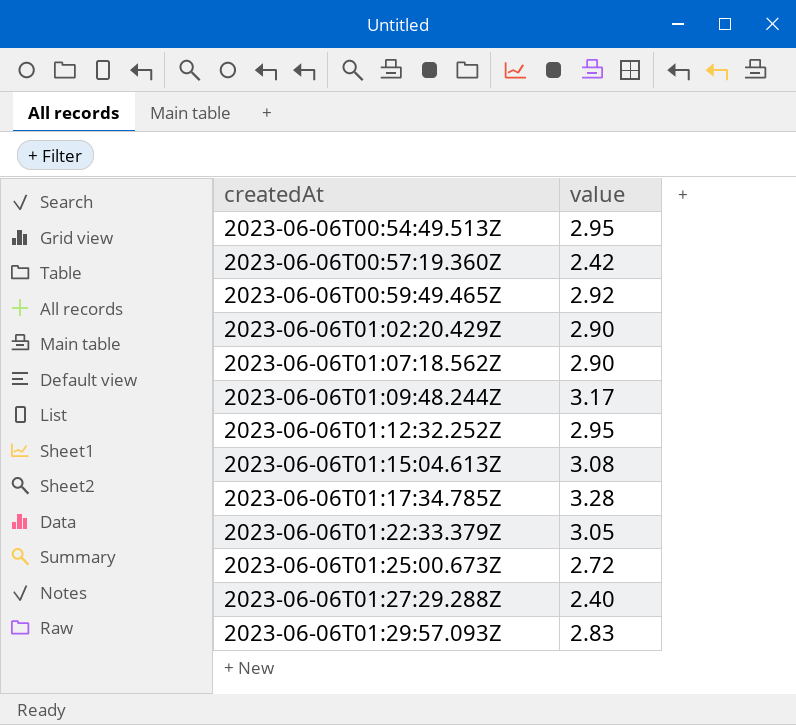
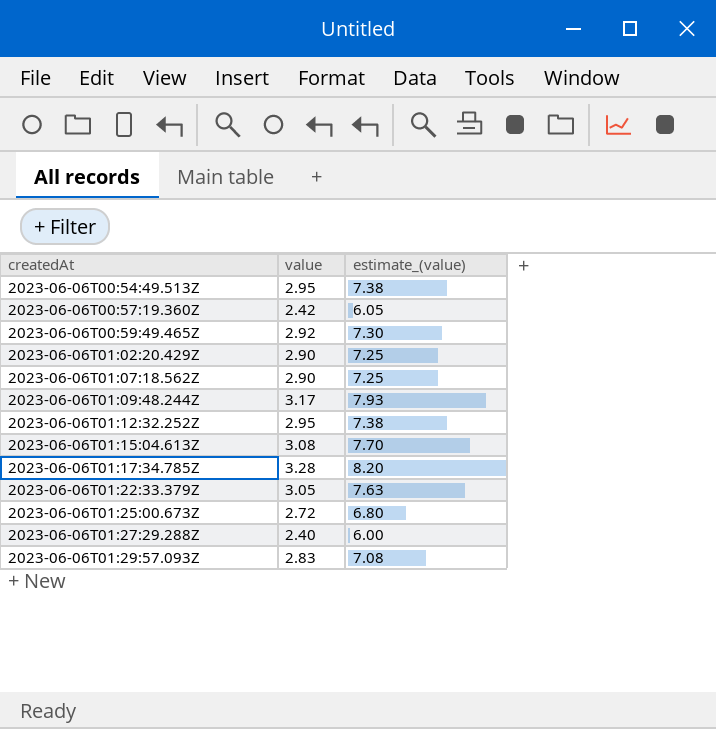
column estimate_(value) | formula: none -> [value] * 2.5

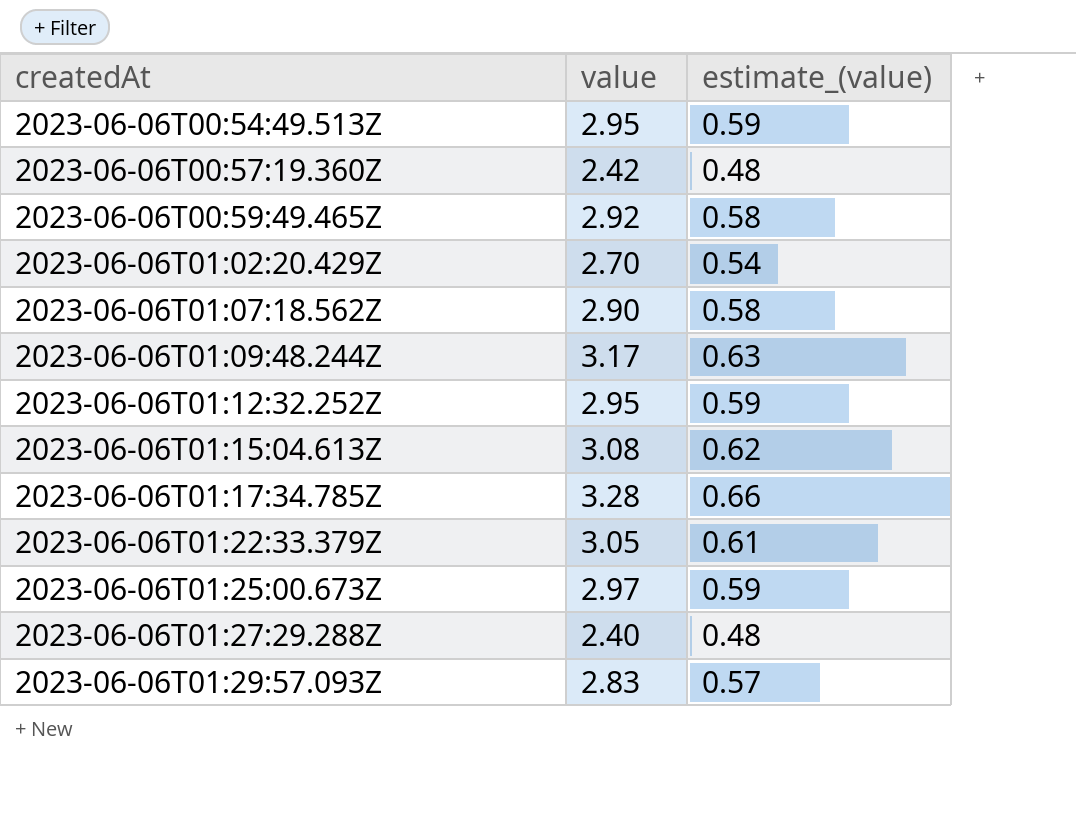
column estimate_(value) | formula: [value] * 2.5 -> [value] * 0.2
2023-06-06T01:02:20.429Z | value: 2.90 -> 2.70
2023-06-06T01:25:00.673Z | value: 2.72 -> 2.97

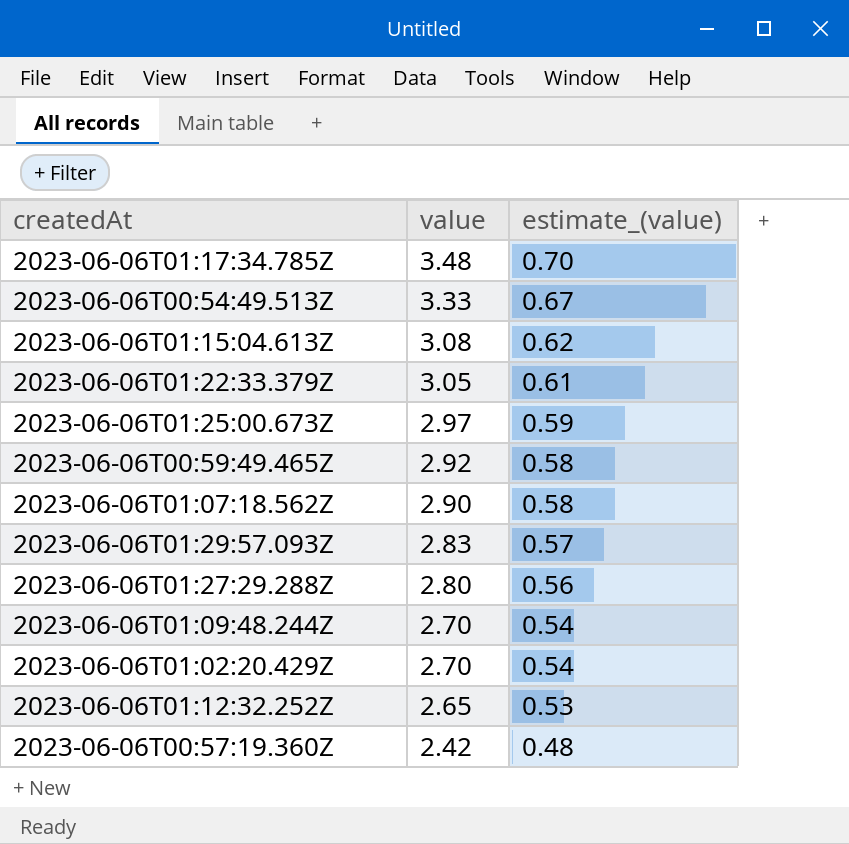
row order: createdAt ascending -> value descending
2023-06-06T01:17:34.785Z | value: 3.28 -> 3.48
2023-06-06T01:17:34.785Z | estimate_(value): 0.66 -> 0.70
2023-06-06T00:54:49.513Z | value: 2.95 -> 3.33
2023-06-06T00:54:49.513Z | estimate_(value): 0.59 -> 0.67
2023-06-06T01:27:29.288Z | value: 2.40 -> 2.80
2023-06-06T01:27:29.288Z | estimate_(value): 0.48 -> 0.56
2023-06-06T01:09:48.244Z | value: 3.17 -> 2.70
2023-06-06T01:09:48.244Z | estimate_(value): 0.63 -> 0.54
2023-06-06T01:12:32.252Z | value: 2.95 -> 2.65
2023-06-06T01:12:32.252Z | estimate_(value): 0.59 -> 0.53

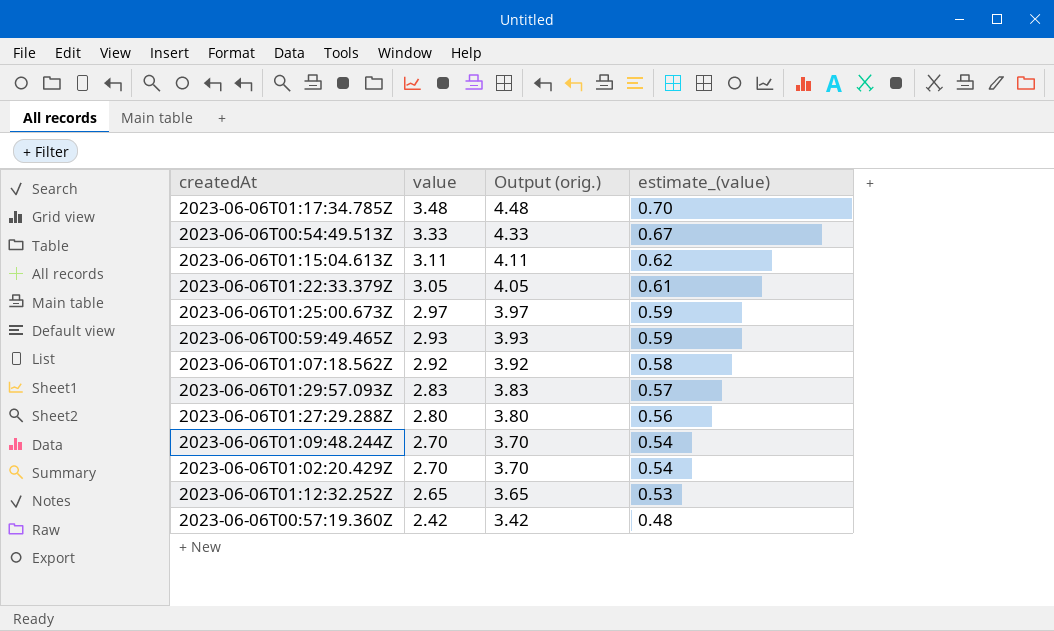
column Output (orig.) | formula: none -> [value] + 1
2023-06-06T01:15:04.613Z | value: 3.08 -> 3.11
2023-06-06T00:59:49.465Z | value: 2.92 -> 2.93
2023-06-06T00:59:49.465Z | estimate_(value): 0.58 -> 0.59
2023-06-06T01:07:18.562Z | value: 2.90 -> 2.92

